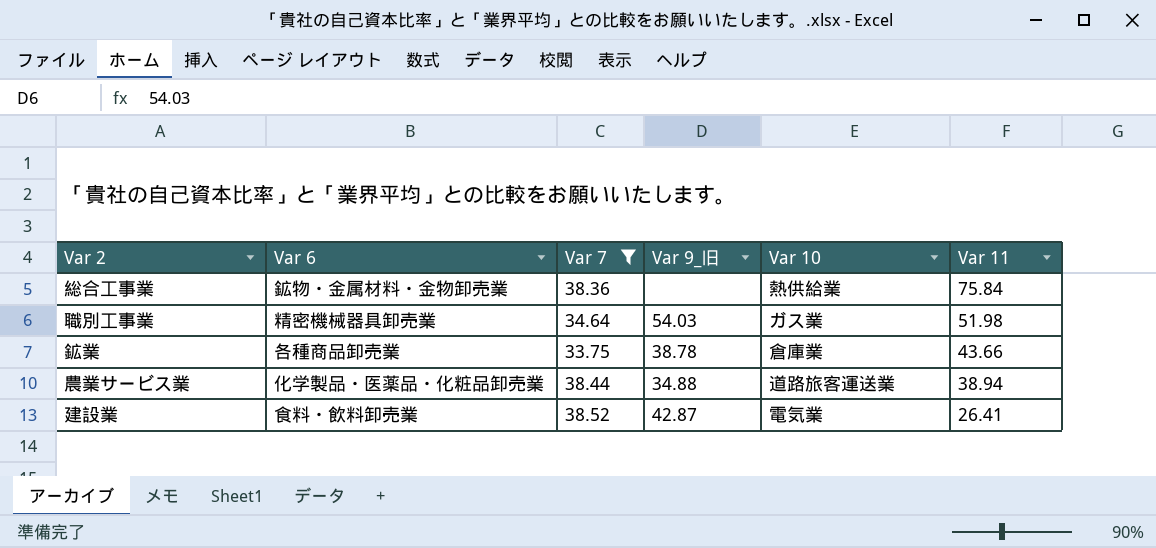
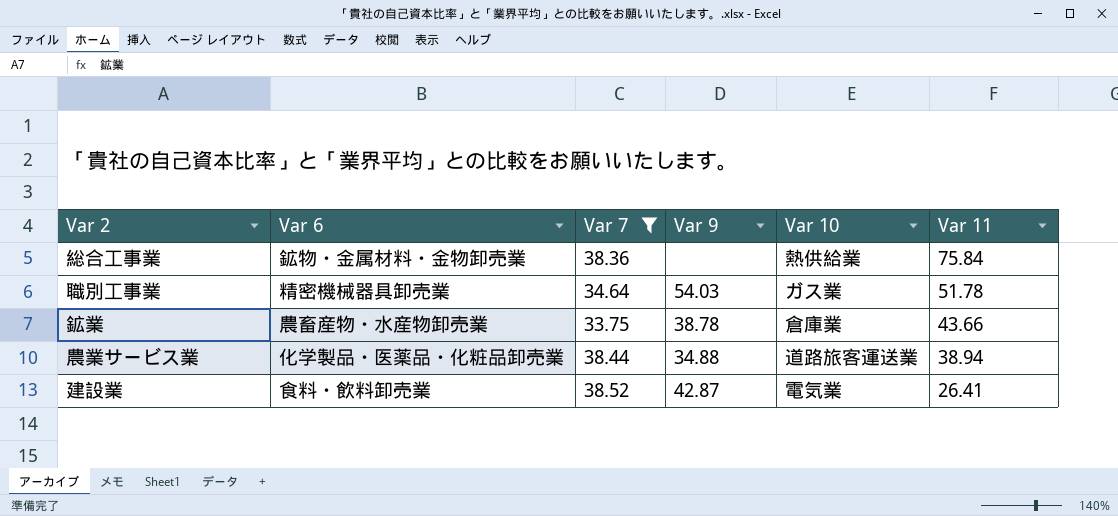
column name: Var 9_旧 -> Var 9
職別工事業 | Var 11: 51.98 -> 51.78
鉱業 | Var 6: 各種商品卸売業 -> 農畜産物・水産物卸売業

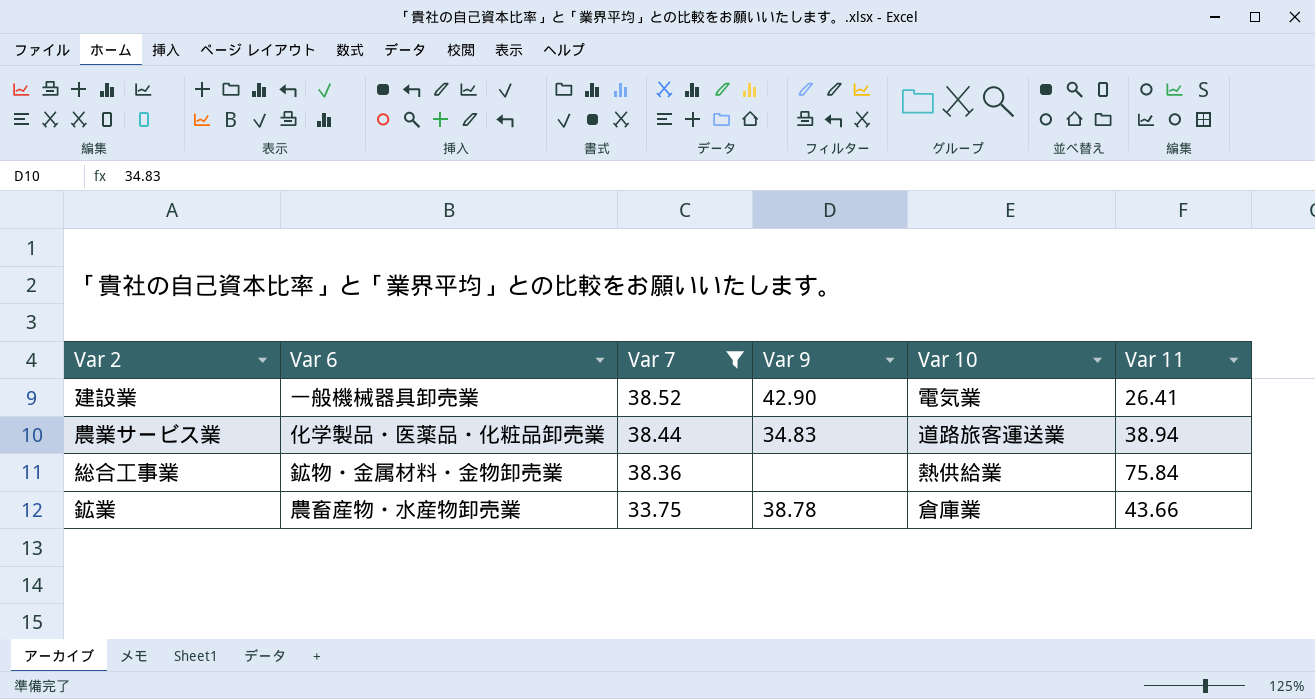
row order: Var 11 descending -> Var 7 descending
row 職別工事業: 精密機械器具卸売業 | 34.64 | 54.03 | ガス業 | 51.78 -> none
建設業 | Var 6: 食料・飲料卸売業 -> 一般機械器具卸売業
建設業 | Var 9: 42.87 -> 42.90
農業サービス業 | Var 9: 34.88 -> 34.83

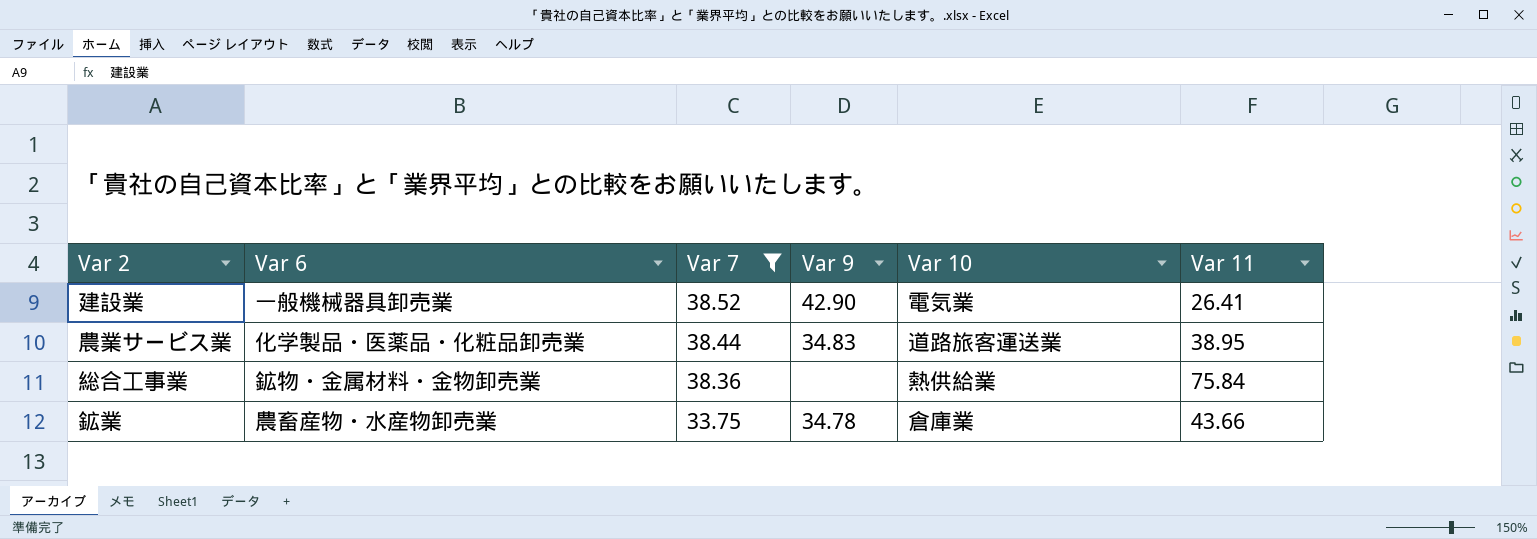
農業サービス業 | Var 11: 38.94 -> 38.95
鉱業 | Var 9: 38.78 -> 34.78

